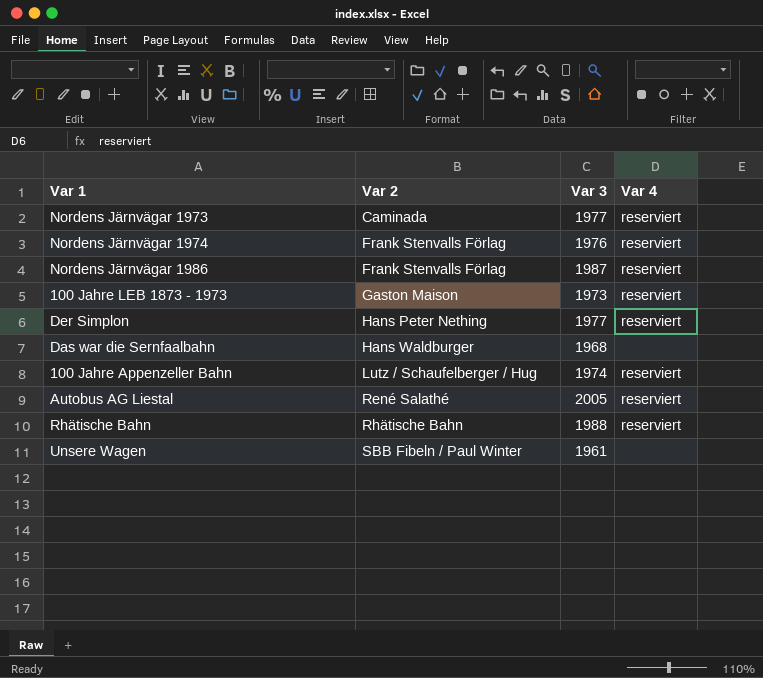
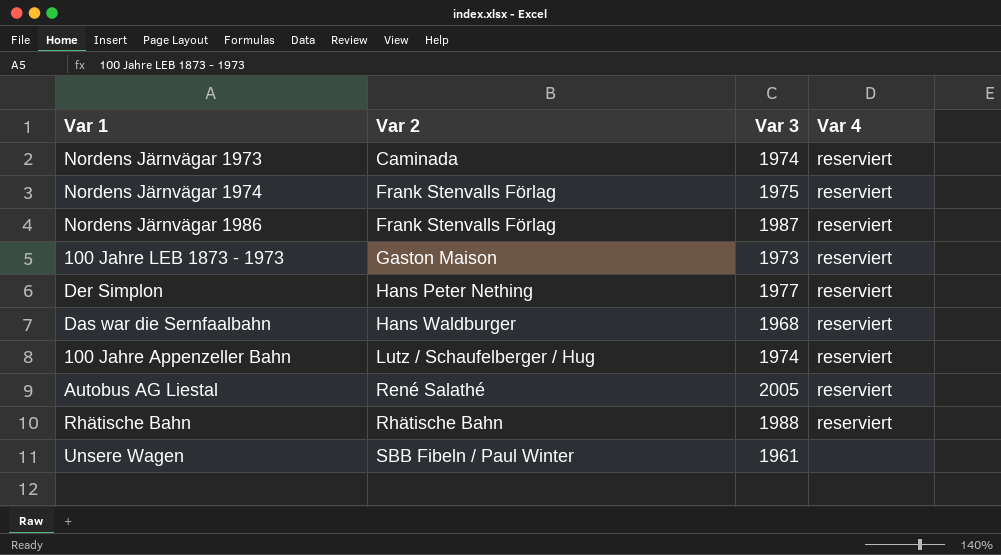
Nordens Järnvägar 1973 | Var 3: 1977 -> 1974
Nordens Järnvägar 1974 | Var 3: 1976 -> 1975
Das war die Sernfaalbahn | Var 4: none -> reserviert

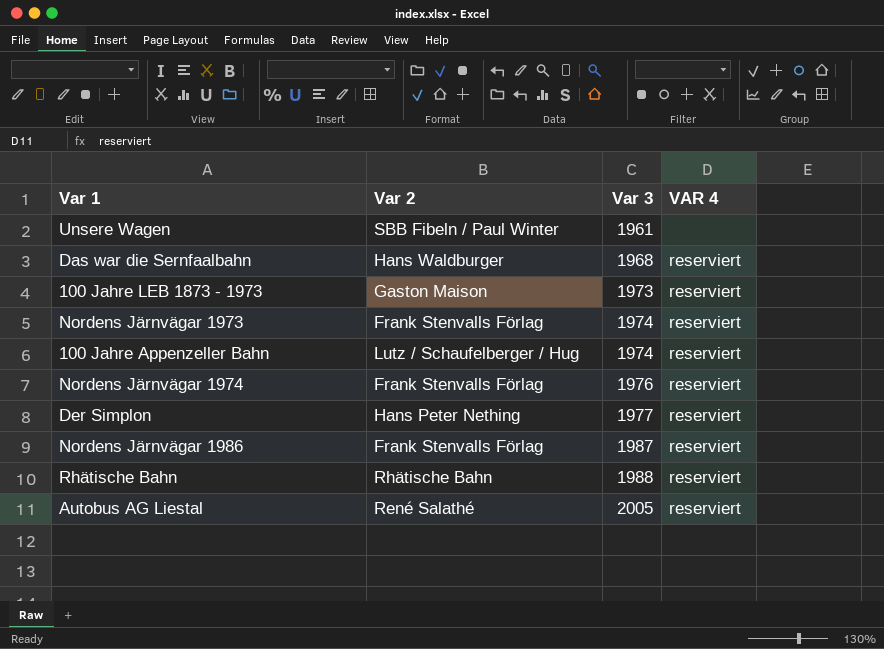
row order: Var 2 ascending -> Var 3 ascending
column name: Var 4 -> VAR 4
Nordens Järnvägar 1973 | Var 2: Caminada -> Frank Stenvalls Förlag
Nordens Järnvägar 1974 | Var 3: 1975 -> 1976

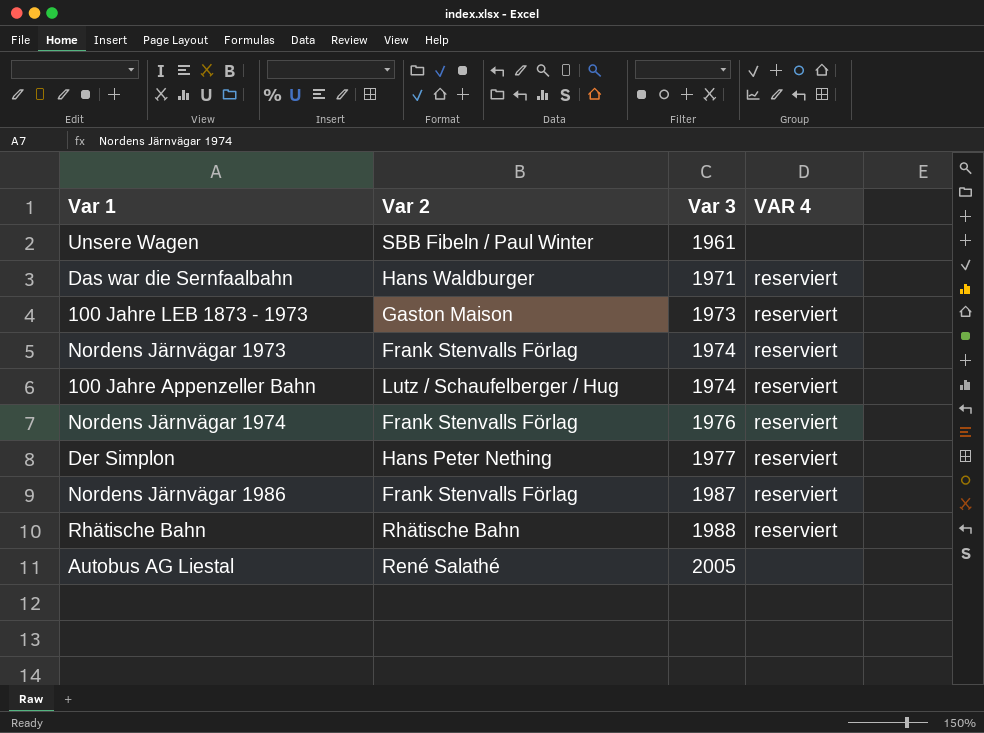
Das war die Sernfaalbahn | Var 3: 1968 -> 1971
Autobus AG Liestal | VAR 4: reserviert -> none

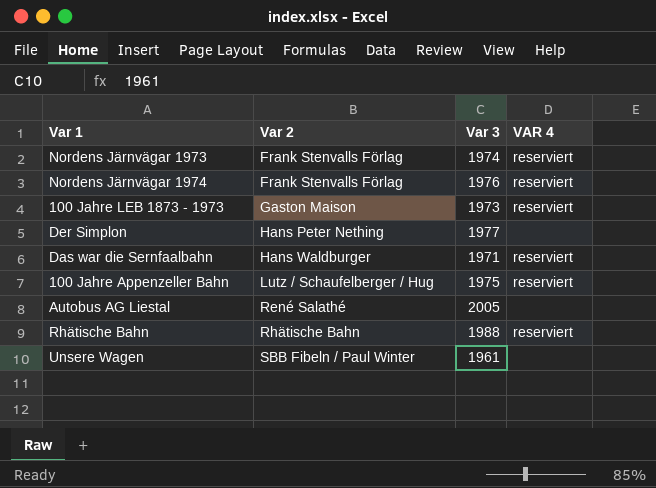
row order: Var 3 ascending -> Var 2 ascending
row Nordens Järnvägar 1986: Frank Stenvalls Förlag | 1987 | reserviert -> none
Der Simplon | VAR 4: reserviert -> none
100 Jahre Appenzeller Bahn | Var 3: 1974 -> 1975

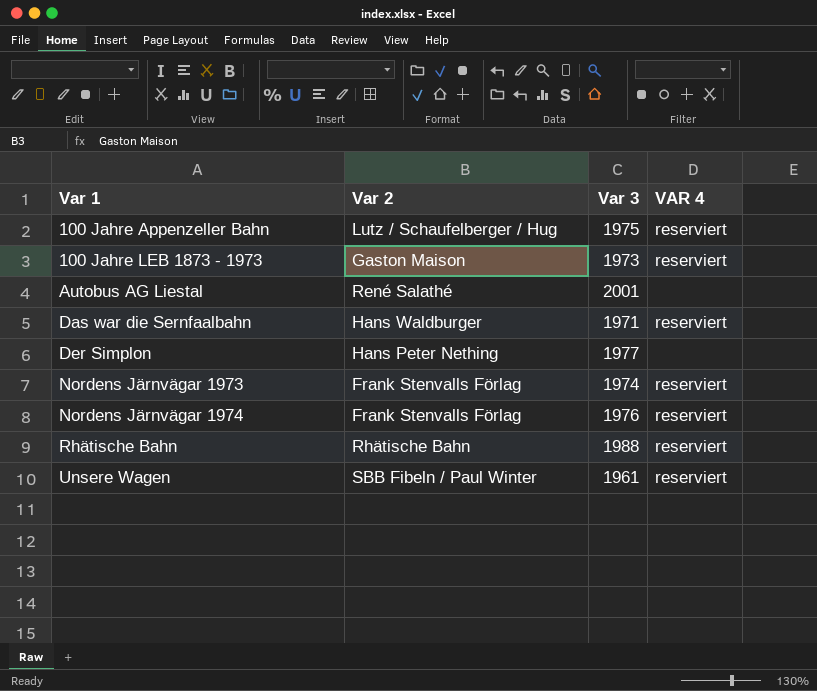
row order: Var 2 ascending -> Var 1 ascending
Autobus AG Liestal | Var 3: 2005 -> 2001
Unsere Wagen | VAR 4: none -> reserviert

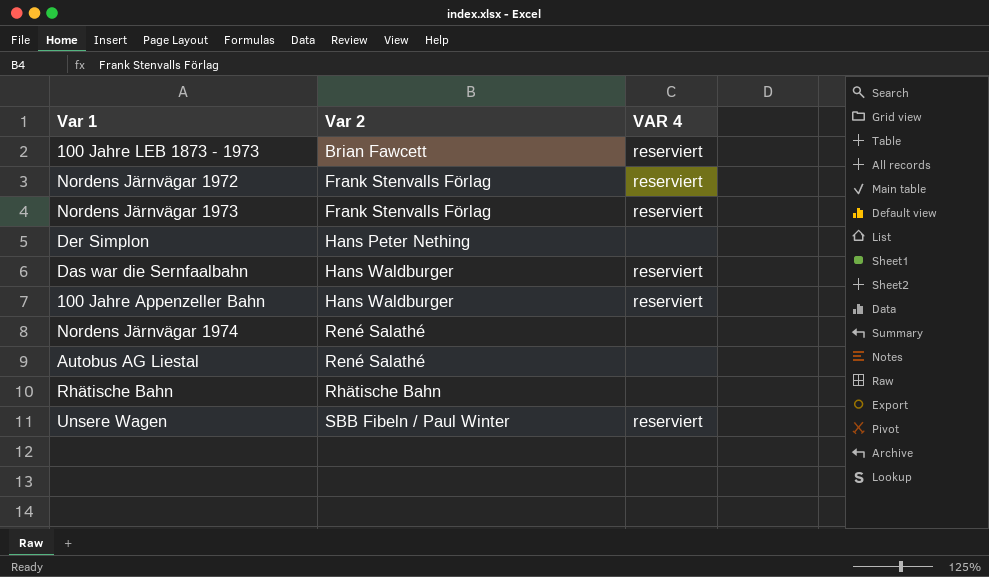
row order: Var 1 ascending -> Var 2 ascending
column Var 3 | position: 3 -> none
100 Jahre LEB 1873 - 1973 | Var 2: Gaston Maison -> Brian Fawcett
row Nordens Järnvägar 1972: none -> Frank Stenvalls Förlag | reserviert
100 Jahre Appenzeller Bahn | Var 2: Lutz / Schaufelberger / Hug -> Hans Waldburger
Nordens Järnvägar 1974 | Var 2: Frank Stenvalls Förlag -> René Salathé
Nordens Järnvägar 1974 | VAR 4: reserviert -> none
Rhätische Bahn | VAR 4: reserviert -> none

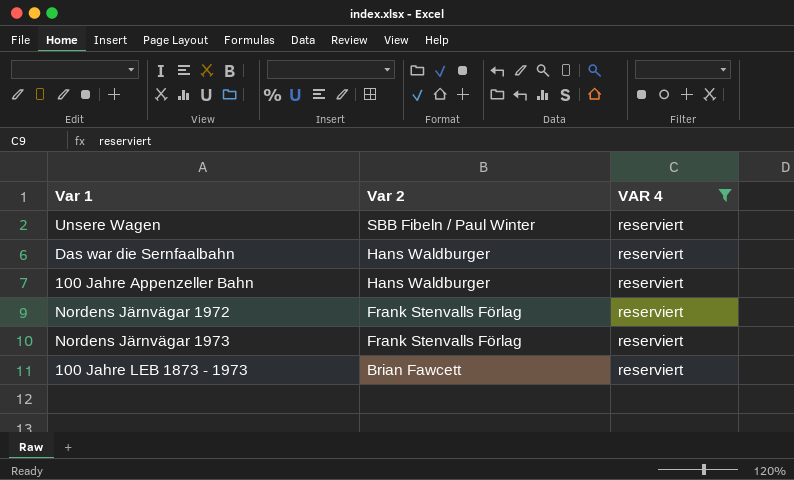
filter: none -> VAR 4 = reserviert
row order: Var 2 ascending -> Var 2 descending

